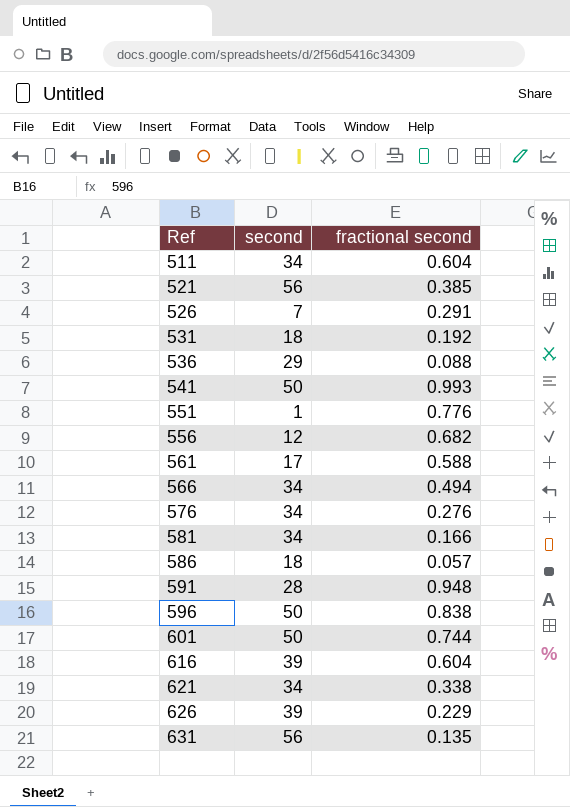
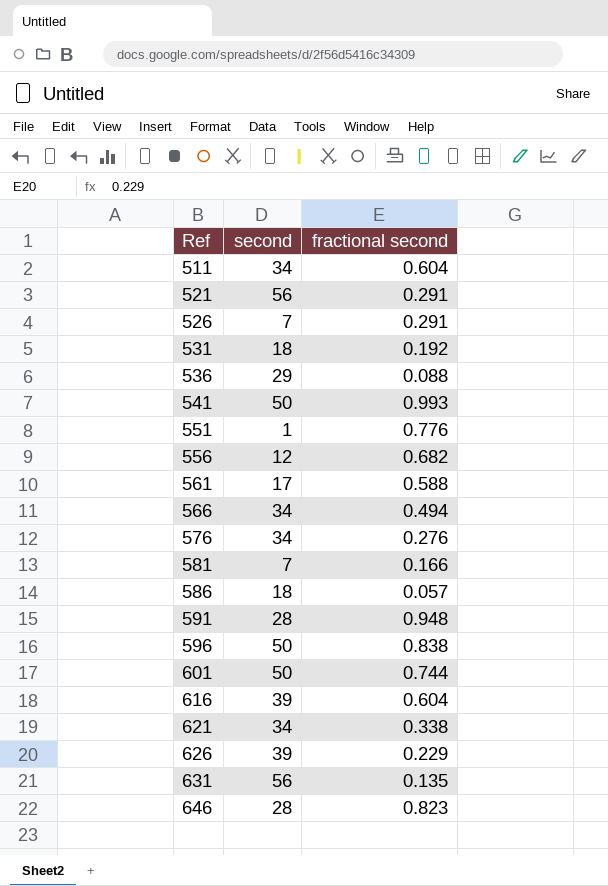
521 | fractional second: 0.385 -> 0.291
581 | second: 34 -> 7
row 646: none -> 28 | 0.823

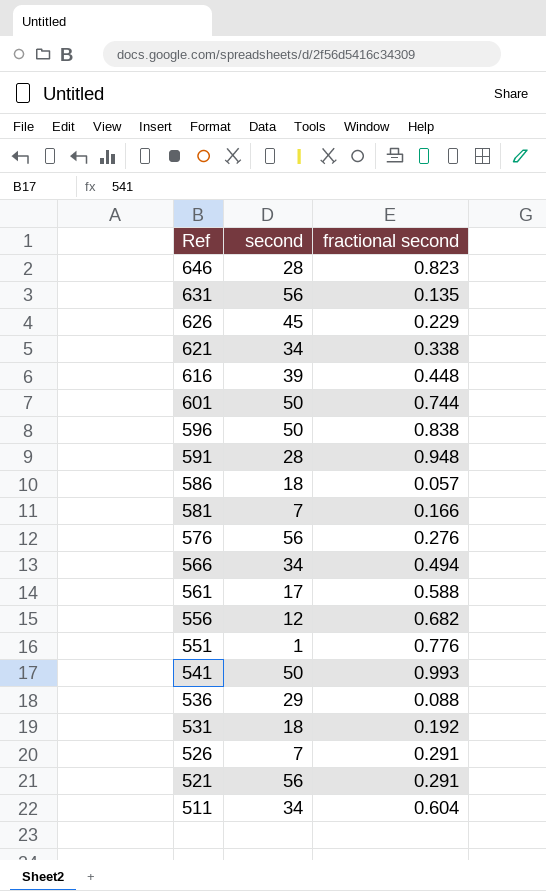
row order: Ref ascending -> Ref descending
626 | second: 39 -> 45
616 | fractional second: 0.604 -> 0.448
576 | second: 34 -> 56

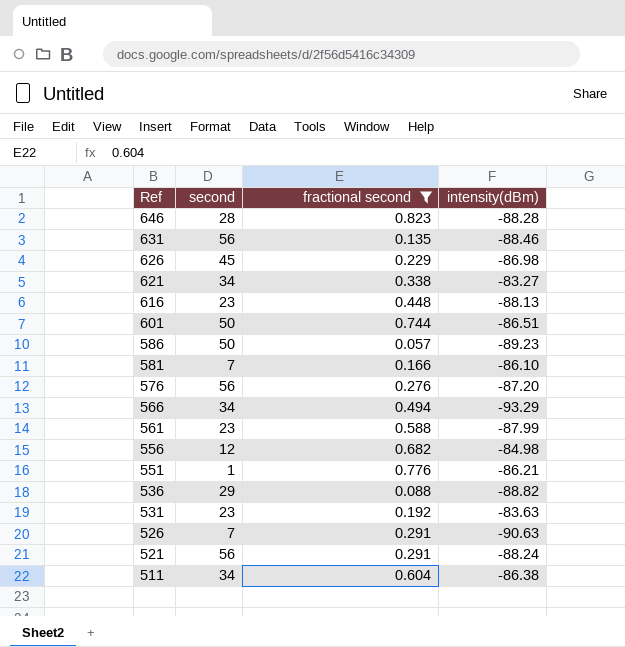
filter: none -> fractional second <= 0.823
column intensity(dBm) | position: none -> 4
616 | second: 39 -> 23
586 | second: 18 -> 50
561 | second: 17 -> 23
531 | second: 18 -> 23

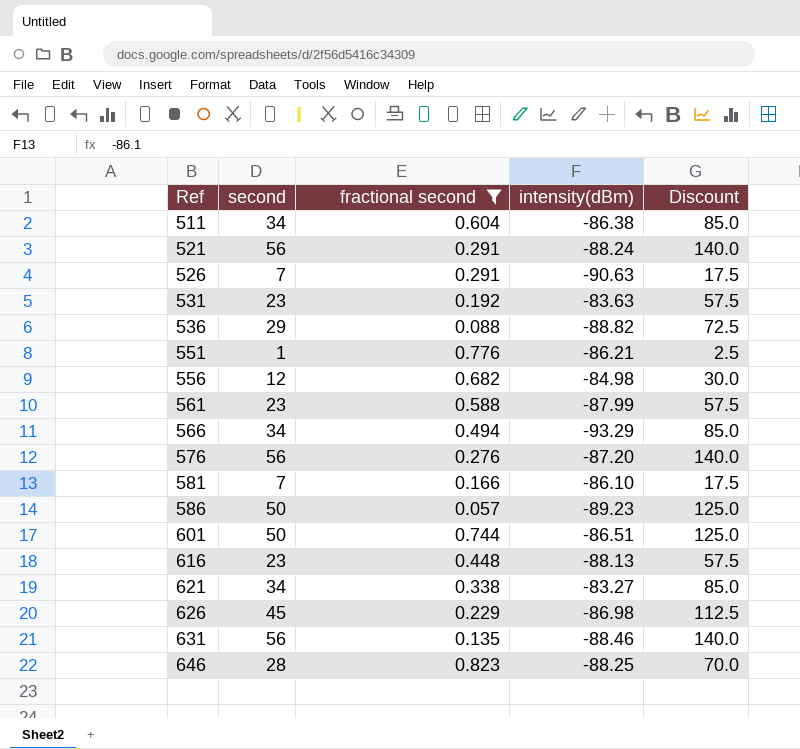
row order: Ref descending -> Ref ascending
column Discount | formula: none -> [second] * 2.5
646 | intensity(dBm): -88.28 -> -88.25

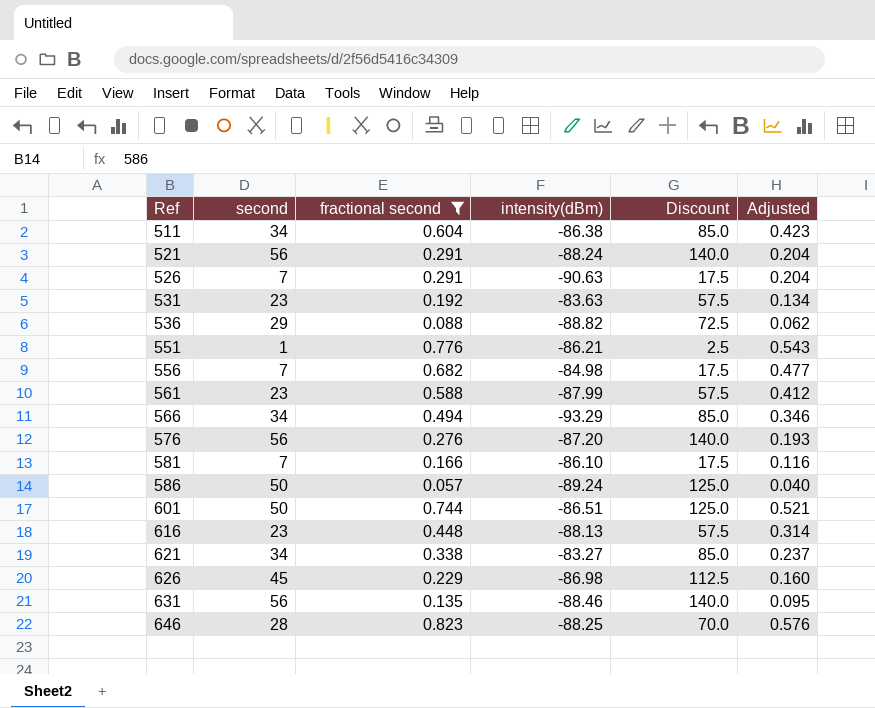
column Adjusted | formula: none -> [fractional second] * 0.7
556 | second: 12 -> 7
556 | Discount: 30.0 -> 17.5
586 | intensity(dBm): -89.23 -> -89.24

